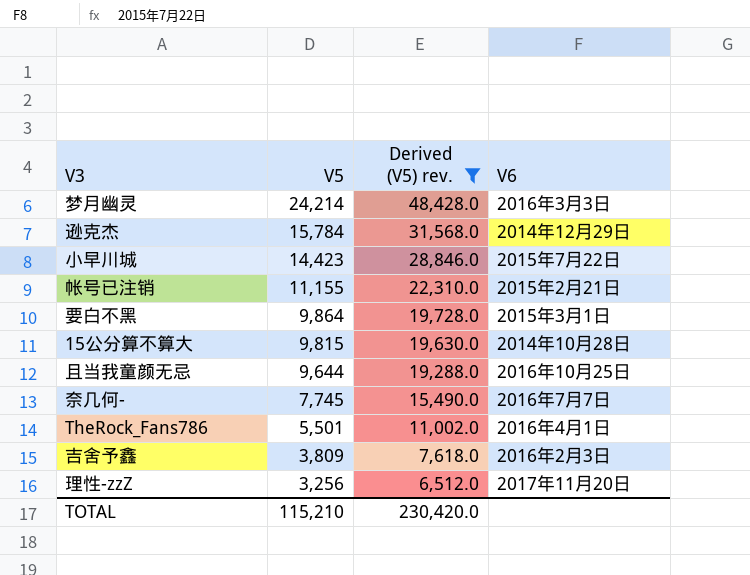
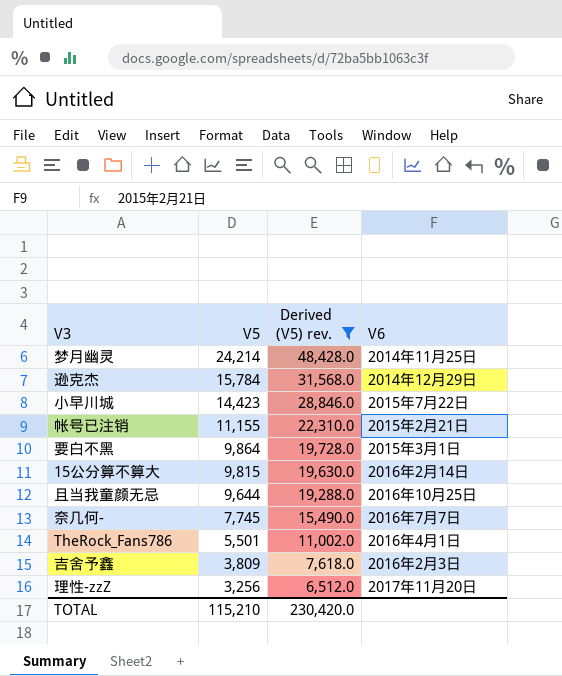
梦月幽灵 | V6: 2016年3月3日 -> 2014年11月25日
15公分算不算大 | V6: 2014年10月28日 -> 2016年2月14日

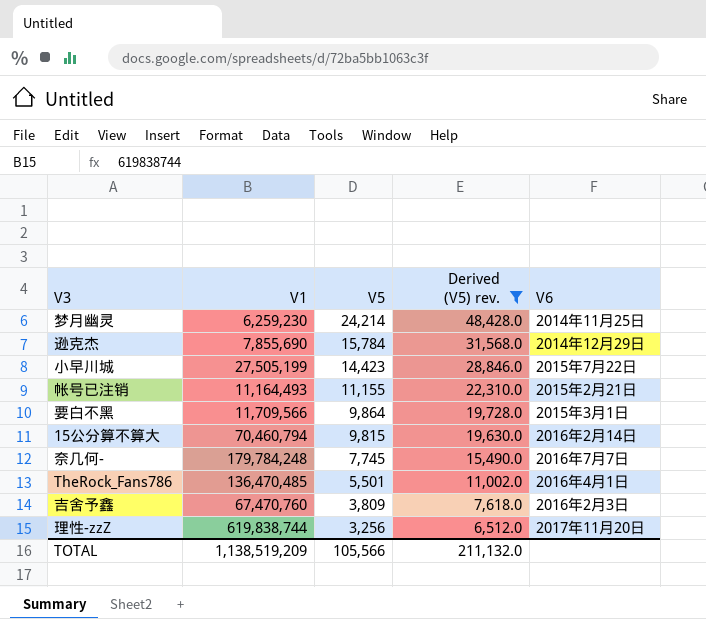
column V1 | position: none -> 2
row 且当我童颜无忌: 9,644 | 19,288.0 | 2016年10月25日 -> none
TOTAL | V5: 115,210 -> 105,566
TOTAL | Derived (V5) rev.: 230,420.0 -> 211,132.0

